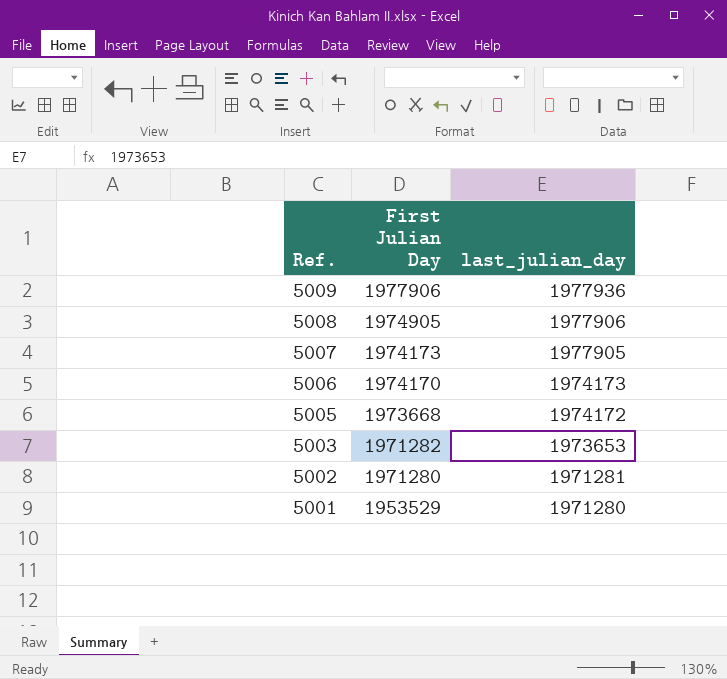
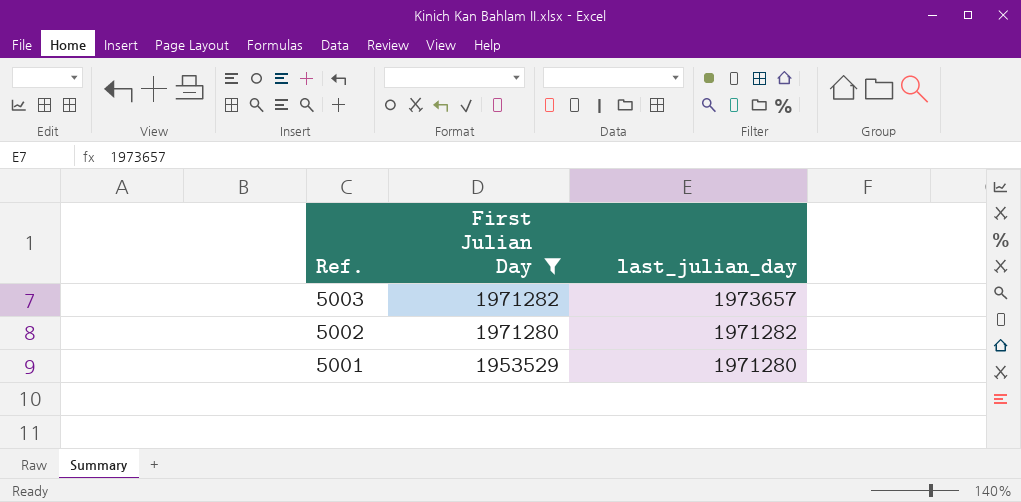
filter: none -> First Julian Day <= 1971282
5003 | last_julian_day: 1973653 -> 1973657
5002 | last_julian_day: 1971281 -> 1971282

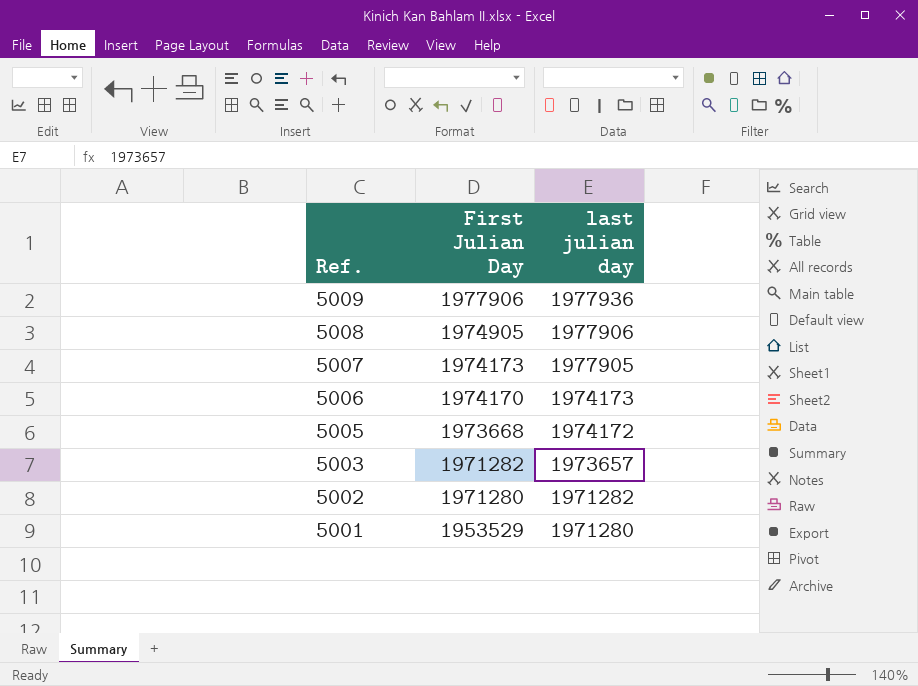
filter: First Julian Day <= 1971282 -> none
column name: last_julian_day -> last julian day

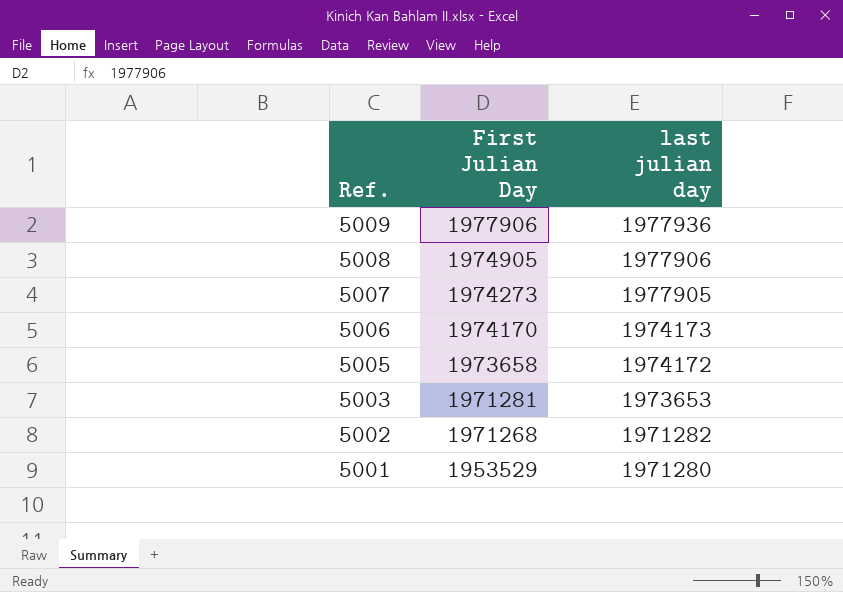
5007 | First Julian Day: 1974173 -> 1974273
5005 | First Julian Day: 1973668 -> 1973658
5003 | First Julian Day: 1971282 -> 1971281
5003 | last julian day: 1973657 -> 1973653
5002 | First Julian Day: 1971280 -> 1971268

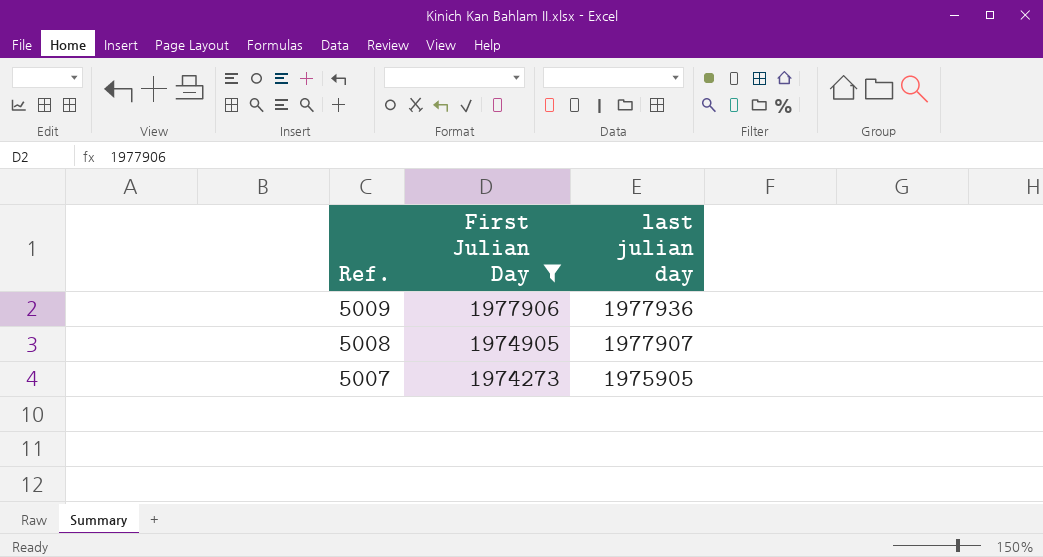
filter: none -> First Julian Day >= 1974273
5008 | last julian day: 1977906 -> 1977907
5007 | last julian day: 1977905 -> 1975905

